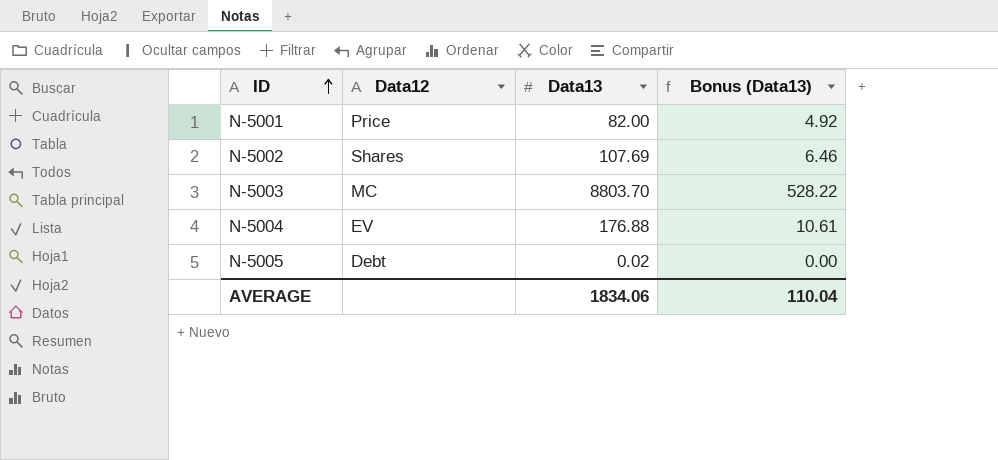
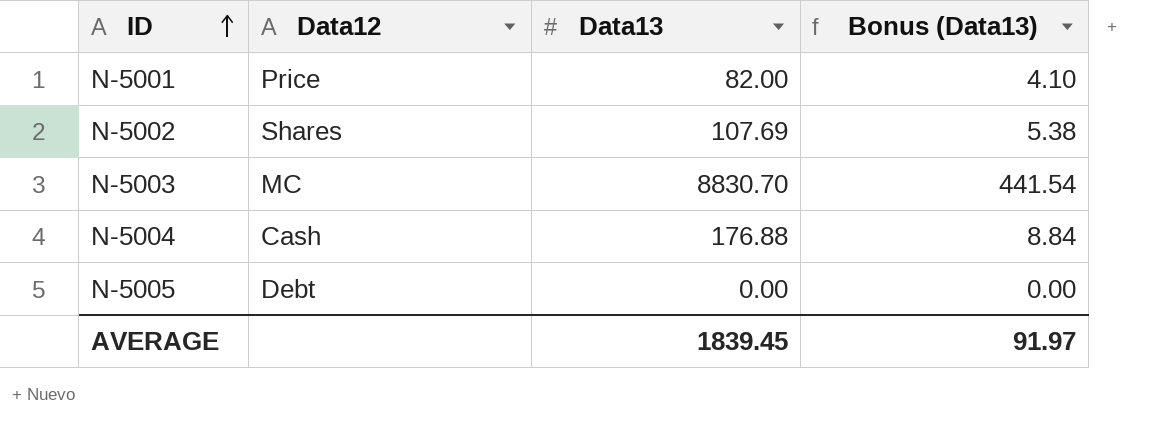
column Bonus (Data13) | formula: [Data13] * 0.06 -> [Data13] * 0.05
N-5003 | Data13: 8803.70 -> 8830.70
N-5004 | Data12: EV -> Cash
N-5005 | Data13: 0.02 -> 0.00
AVERAGE | Data13: 1834.06 -> 1839.45
AVERAGE | Bonus (Data13): 110.04 -> 91.97

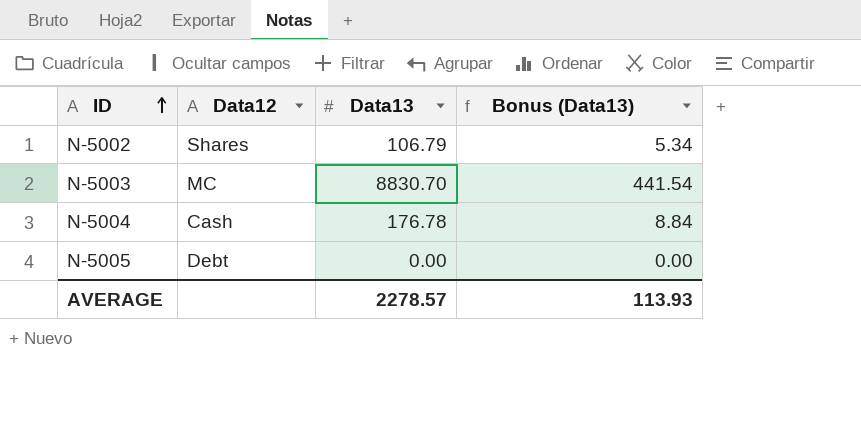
row N-5001: Price | 82.00 | 4.10 -> none
N-5002 | Data13: 107.69 -> 106.79
N-5002 | Bonus (Data13): 5.38 -> 5.34
N-5004 | Data13: 176.88 -> 176.78
AVERAGE | Data13: 1839.45 -> 2278.57
AVERAGE | Bonus (Data13): 91.97 -> 113.93

